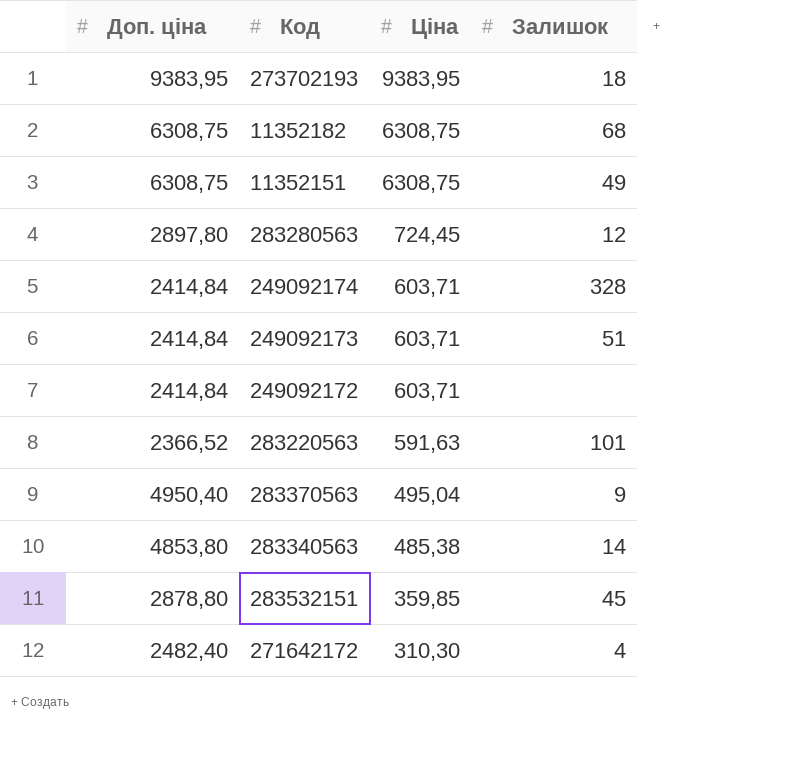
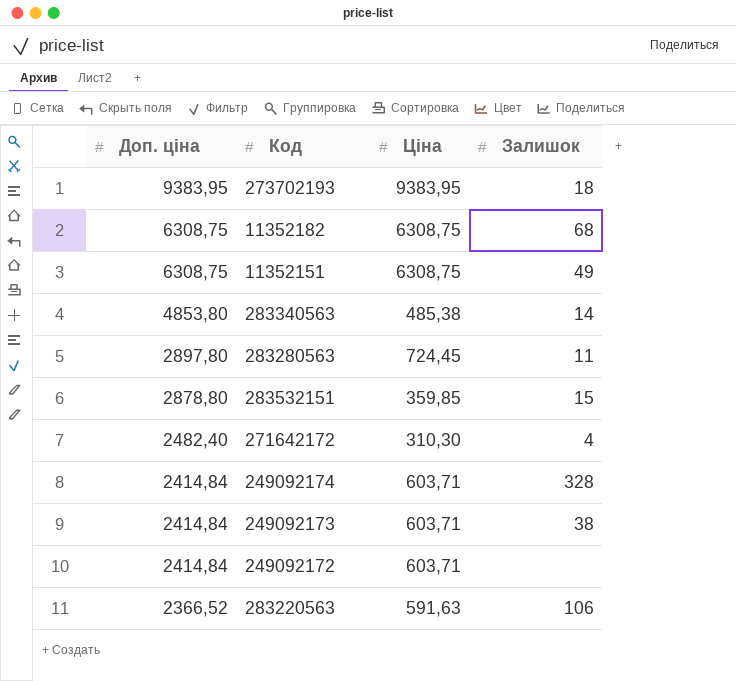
row order: Ціна descending -> Доп. ціна descending
row 283370563: 4950,40 | 495,04 | 9 -> none
283280563 | Залишок: 12 -> 11
283532151 | Залишок: 45 -> 15
249092173 | Залишок: 51 -> 38
283220563 | Залишок: 101 -> 106

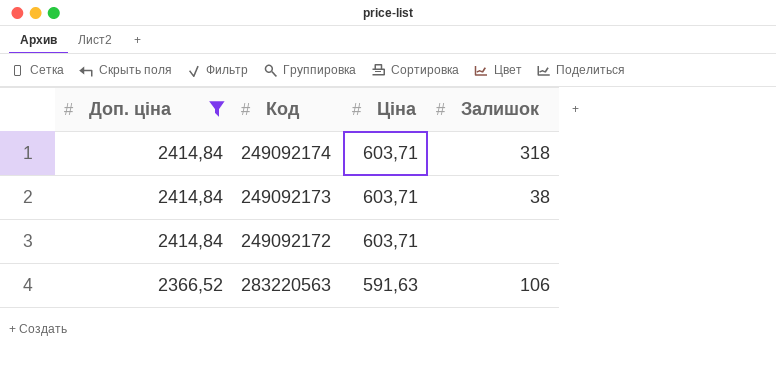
filter: none -> Доп. ціна <= 2414,84
249092174 | Залишок: 328 -> 318

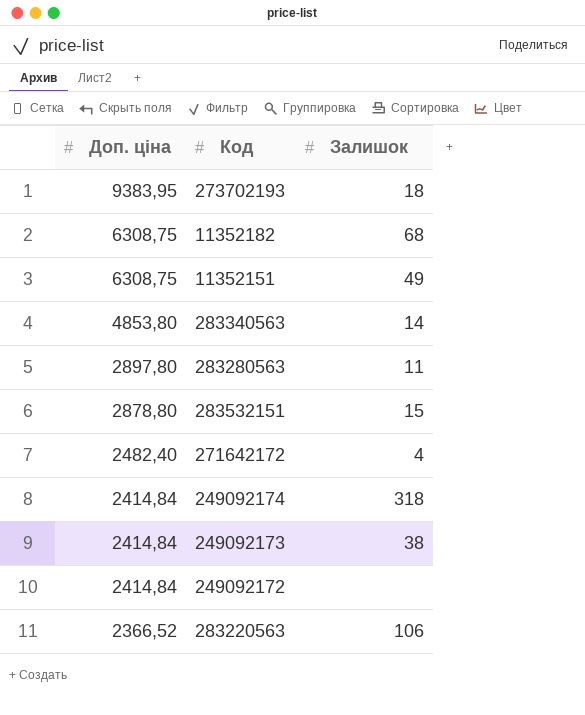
filter: Доп. ціна <= 2414,84 -> none
column Ціна | position: 3 -> none

